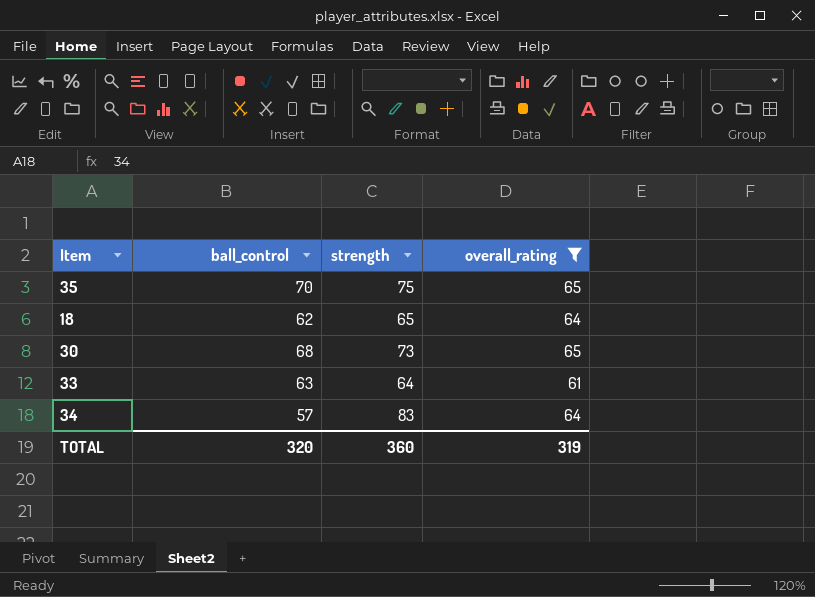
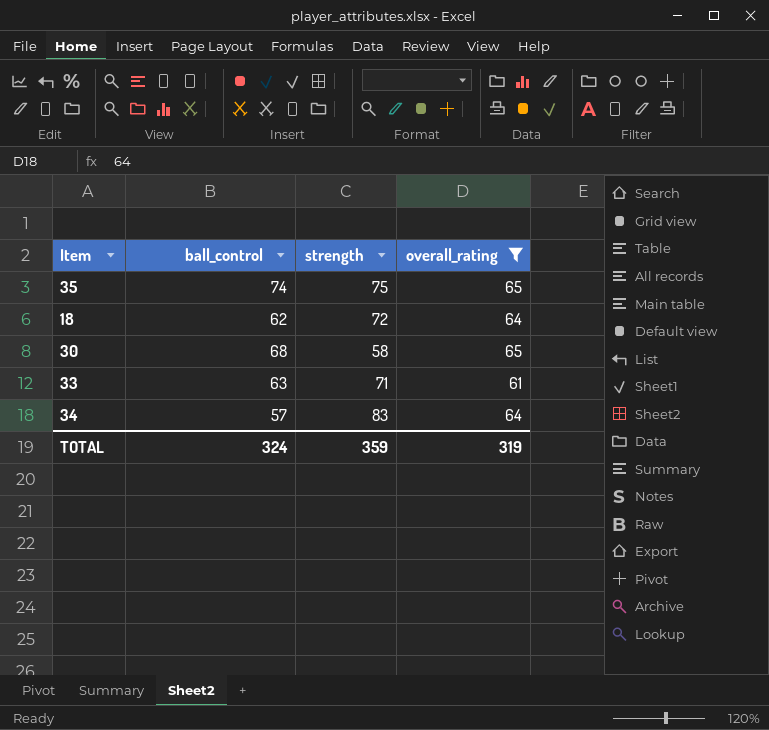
35 | ball_control: 70 -> 74
18 | strength: 65 -> 72
30 | strength: 73 -> 58
33 | strength: 64 -> 71
TOTAL | ball_control: 320 -> 324
TOTAL | strength: 360 -> 359

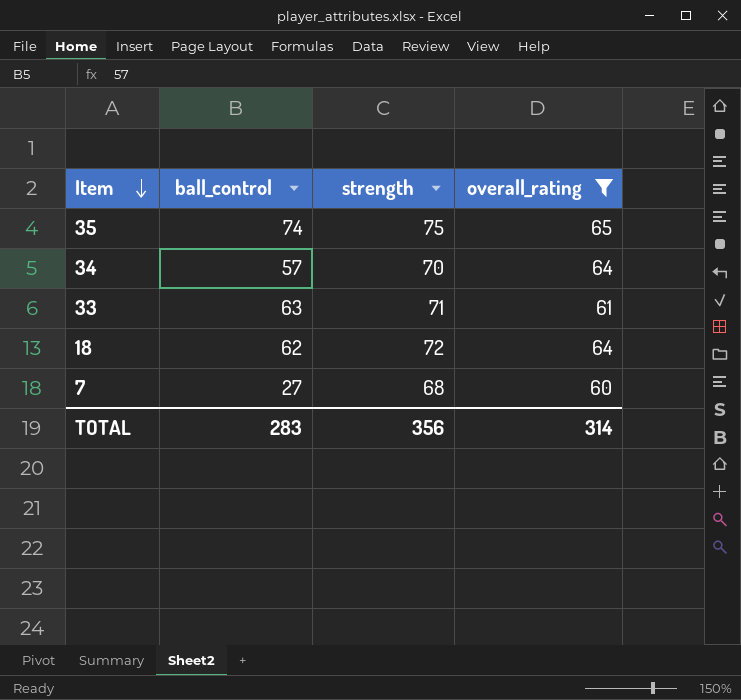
row order: none -> Item descending
row 30: 68 | 58 | 65 -> none
34 | strength: 83 -> 70
row 7: none -> 27 | 68 | 60
TOTAL | ball_control: 324 -> 283
TOTAL | strength: 359 -> 356
TOTAL | overall_rating: 319 -> 314

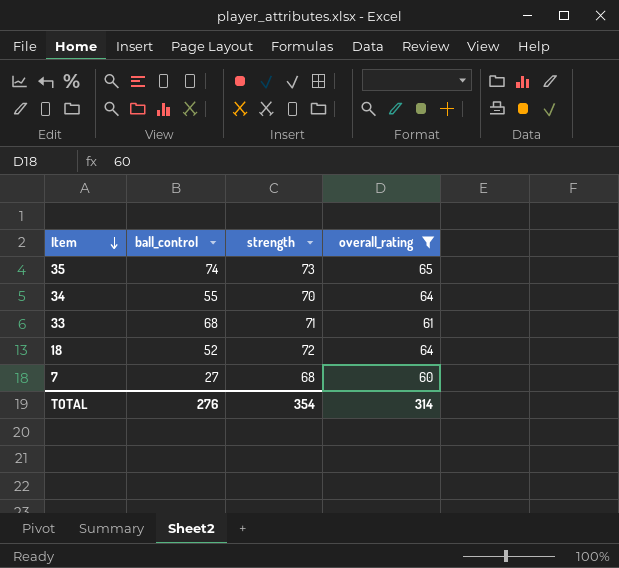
35 | strength: 75 -> 73
34 | ball_control: 57 -> 55
33 | ball_control: 63 -> 68
18 | ball_control: 62 -> 52
TOTAL | ball_control: 283 -> 276
TOTAL | strength: 356 -> 354

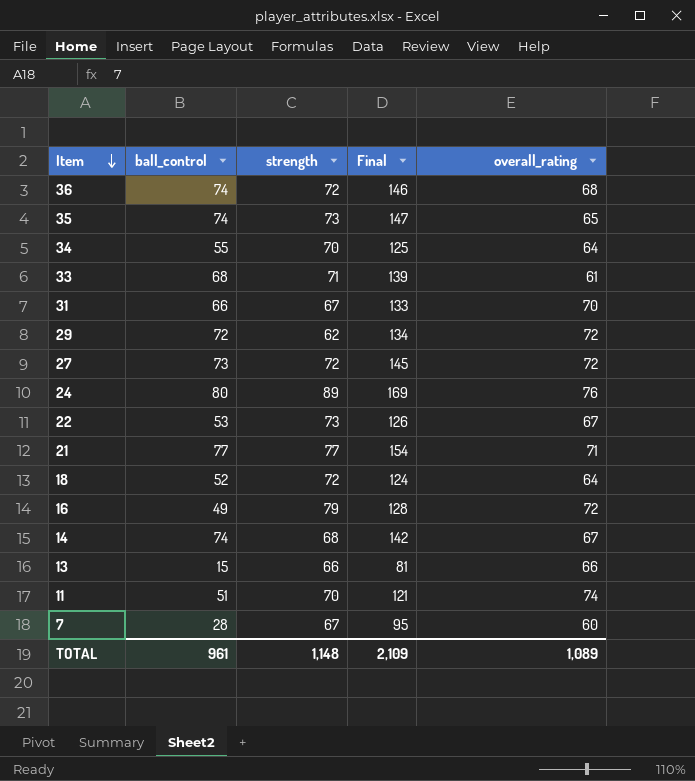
filter: overall_rating <= 65 -> none
column Final | formula: none -> [ball_control] + [strength]
7 | ball_control: 27 -> 28
7 | strength: 68 -> 67
TOTAL | ball_control: 276 -> 961
TOTAL | strength: 354 -> 1,148
TOTAL | overall_rating: 314 -> 1,089

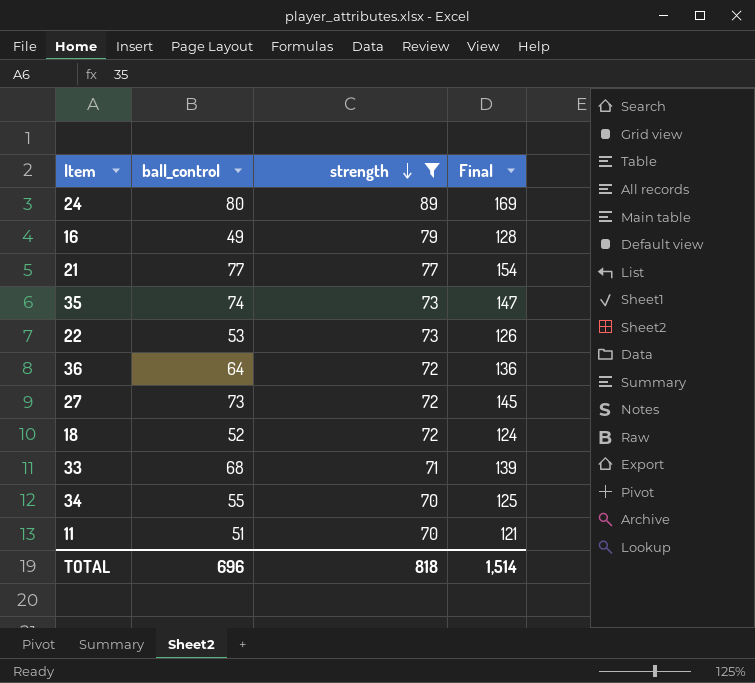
filter: none -> strength >= 70
row order: Item descending -> strength descending
column overall_rating | position: 5 -> none
36 | ball_control: 74 -> 64
36 | Final: 146 -> 136
TOTAL | ball_control: 961 -> 696
TOTAL | strength: 1,148 -> 818
TOTAL | Final: 2,109 -> 1,514

